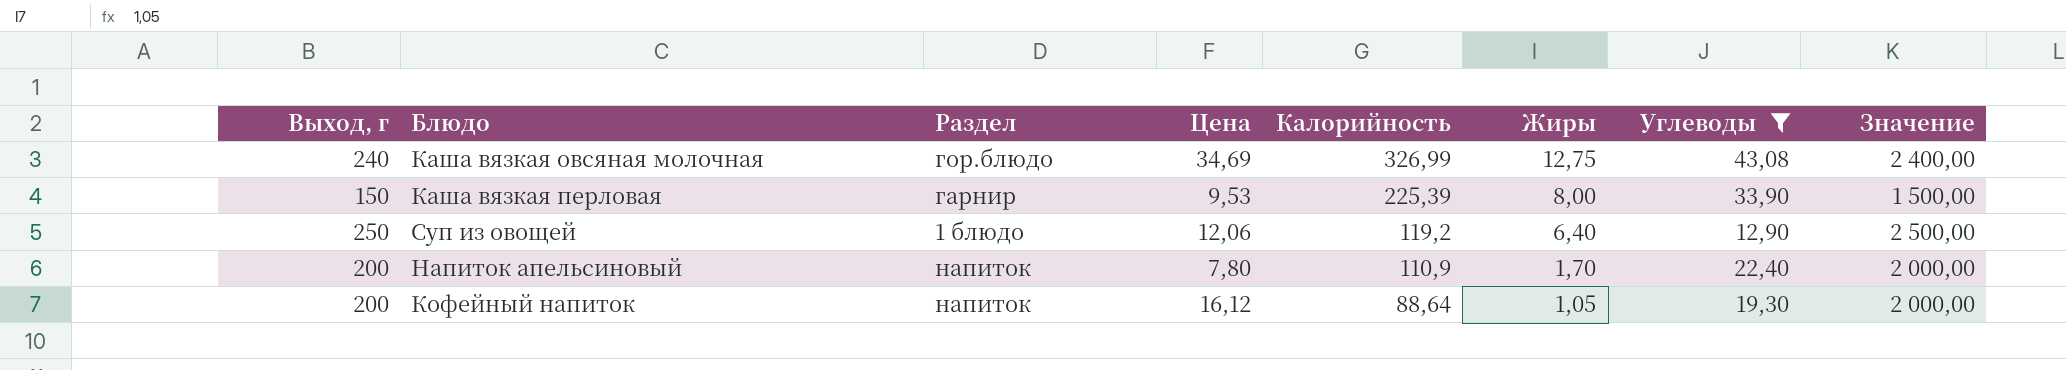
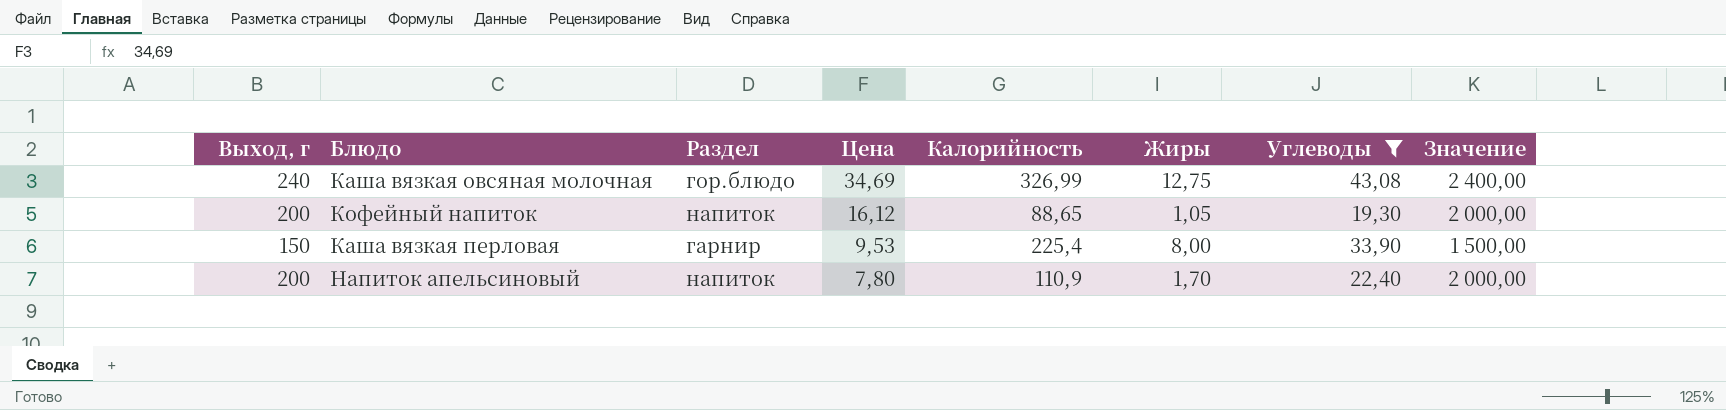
row order: Калорийность descending -> Цена descending
row Суп из овощей: 250 | 1 блюдо | 12,06 | 119,2 | 6,40 | 12,90 | 2 500,00 -> none
Кофейный напиток | Калорийность: 88,64 -> 88,65
Каша вязкая перловая | Калорийность: 225,39 -> 225,4

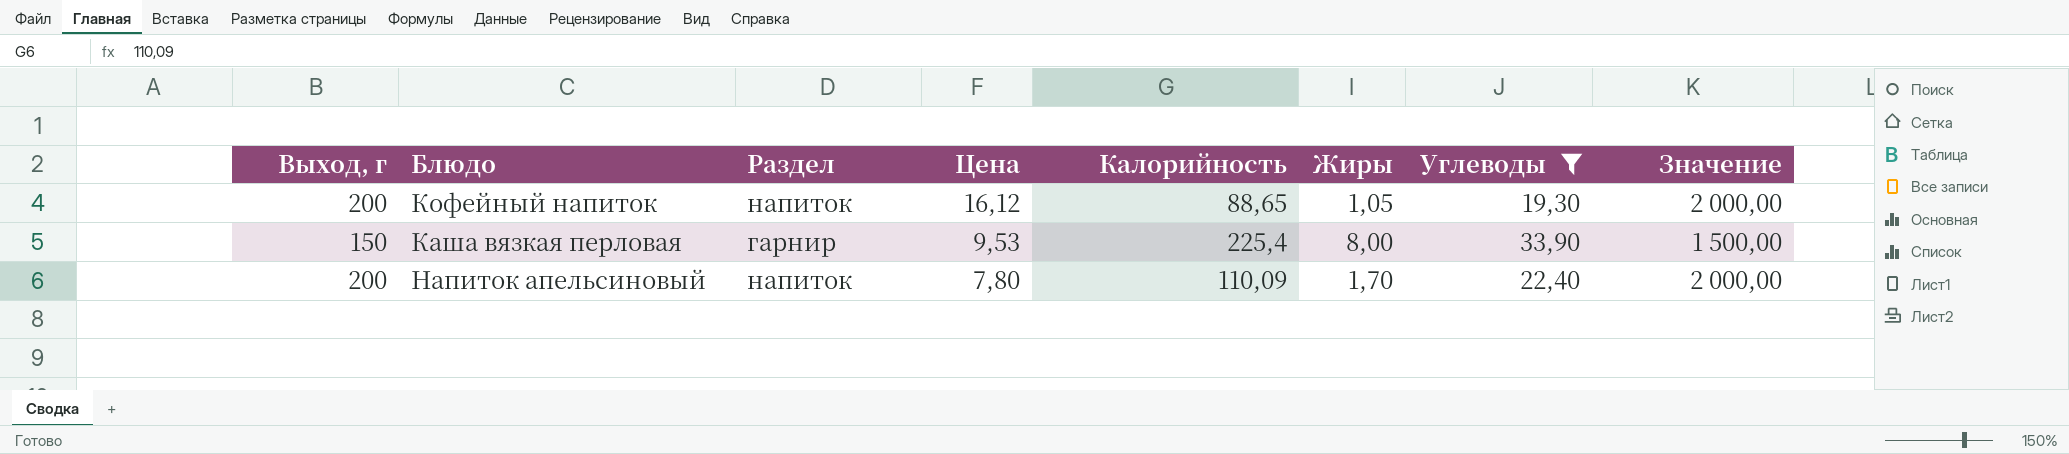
row Каша вязкая овсяная молочная: 240 | гор.блюдо | 34,69 | 326,99 | 12,75 | 43,08 | 2 400,00 -> none
Напиток апельсиновый | Калорийность: 110,9 -> 110,09

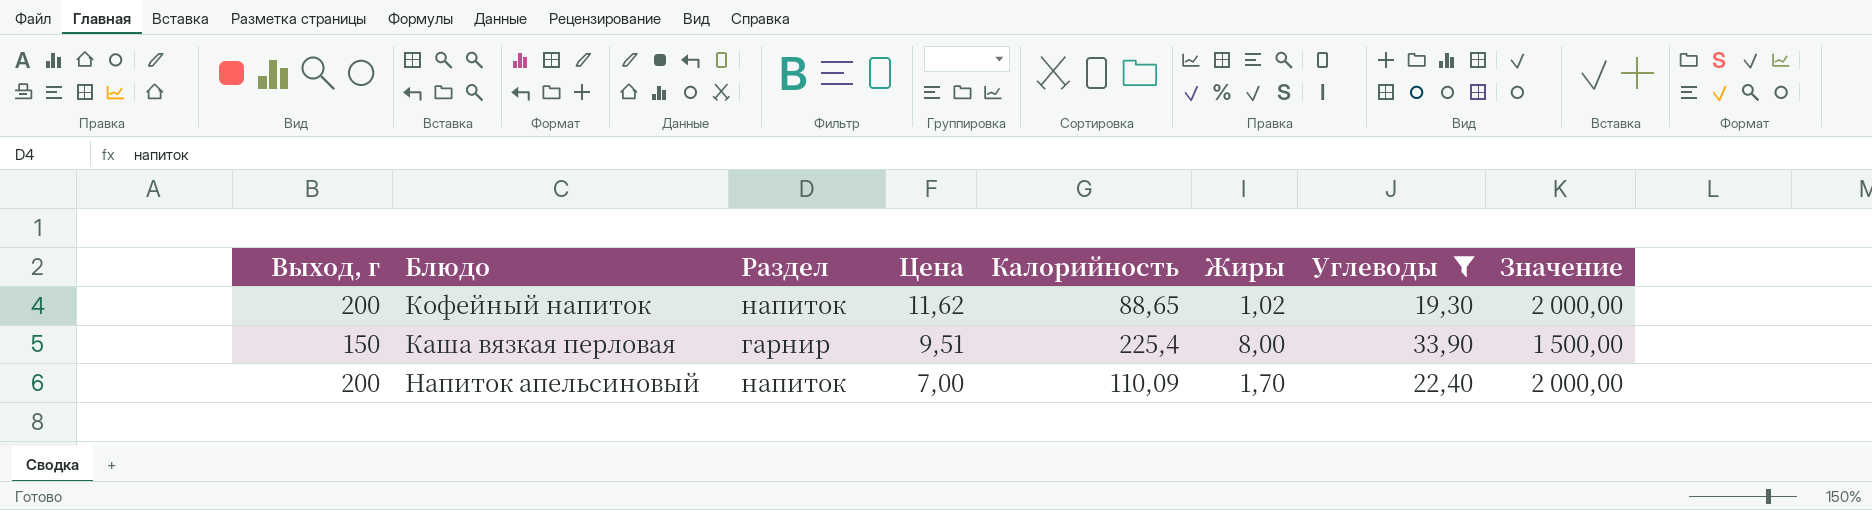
Кофейный напиток | Цена: 16,12 -> 11,62
Кофейный напиток | Жиры: 1,05 -> 1,02
Каша вязкая перловая | Цена: 9,53 -> 9,51
Напиток апельсиновый | Цена: 7,80 -> 7,00

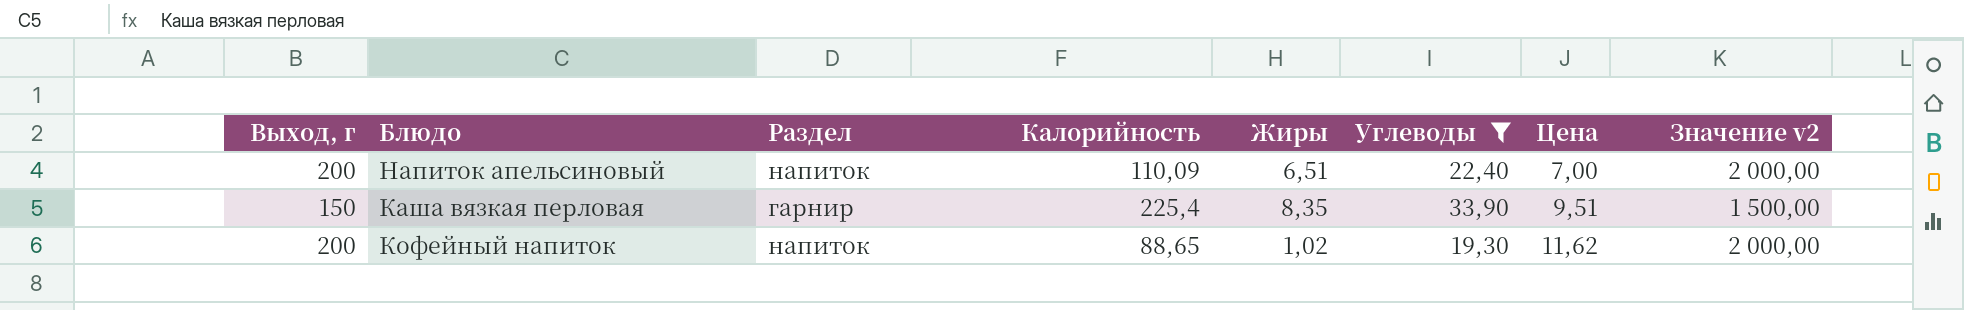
row order: Цена descending -> Цена ascending
column Цена | position: 4 -> 7
column name: Значение -> Значение v2
Напиток апельсиновый | Жиры: 1,70 -> 6,51
Каша вязкая перловая | Жиры: 8,00 -> 8,35

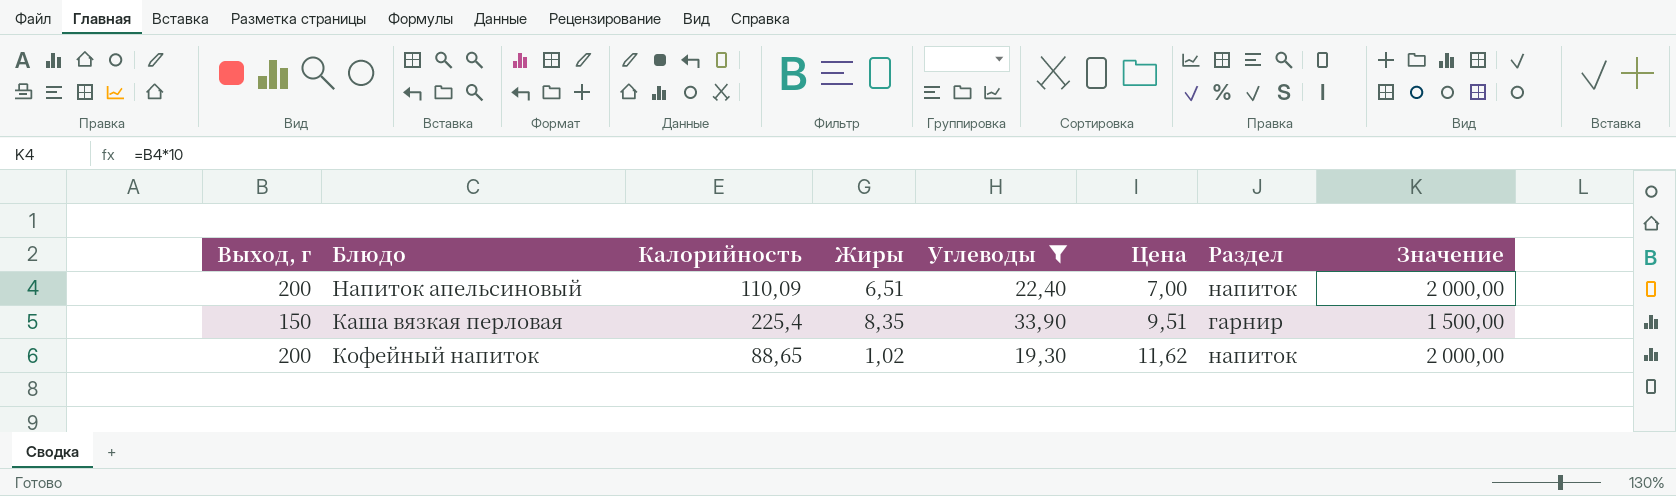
column Раздел | position: 3 -> 7
column name: Значение v2 -> Значение

